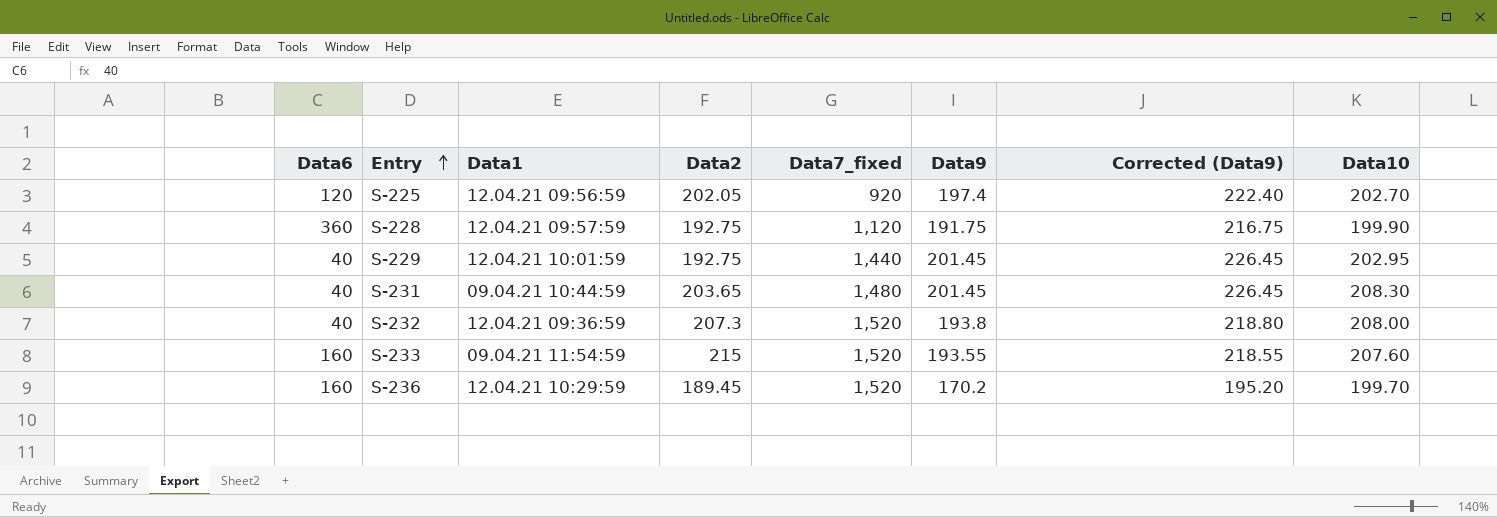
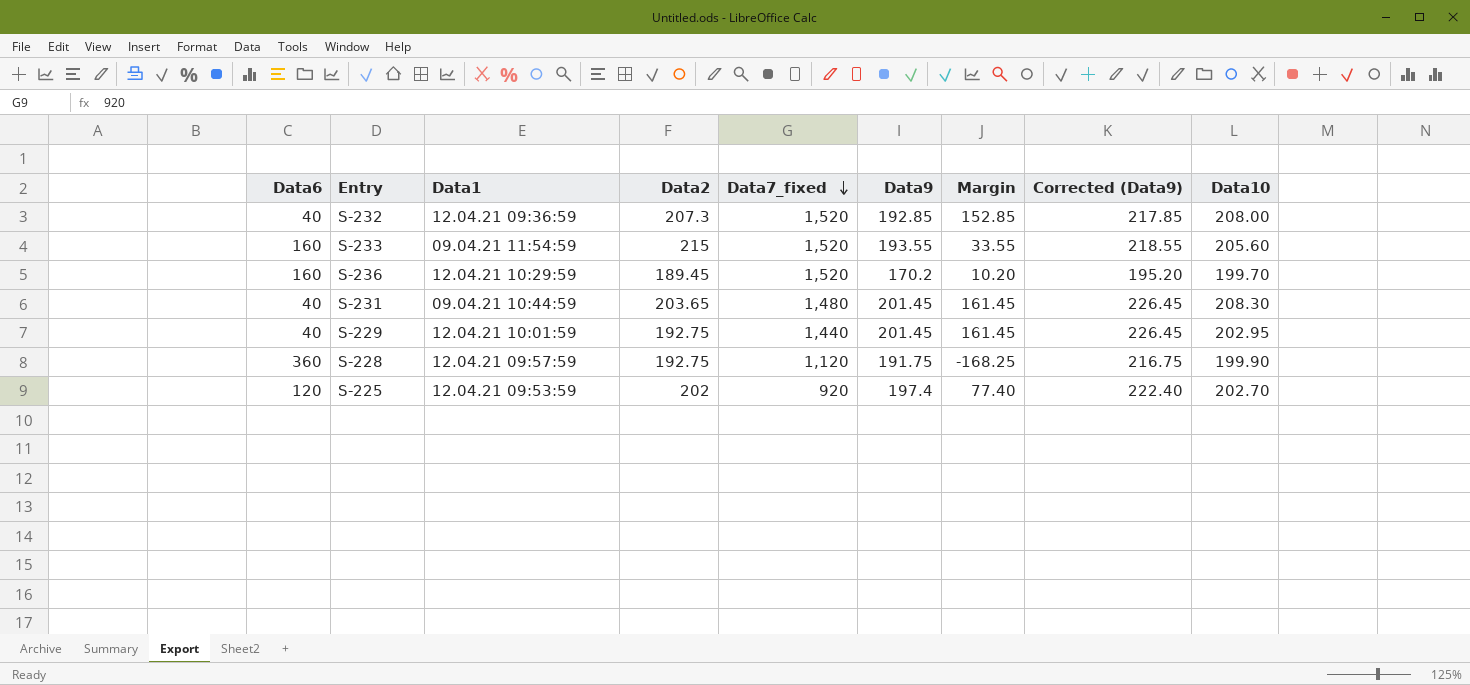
row order: Entry ascending -> Data7_fixed descending
column Margin | formula: none -> [Data9] - [Data6]
S-232 | Data9: 193.8 -> 192.85
S-232 | Corrected (Data9): 218.80 -> 217.85
S-233 | Data10: 207.60 -> 205.60
S-225 | Data1: 12.04.21 09:56:59 -> 12.04.21 09:53:59
S-225 | Data2: 202.05 -> 202

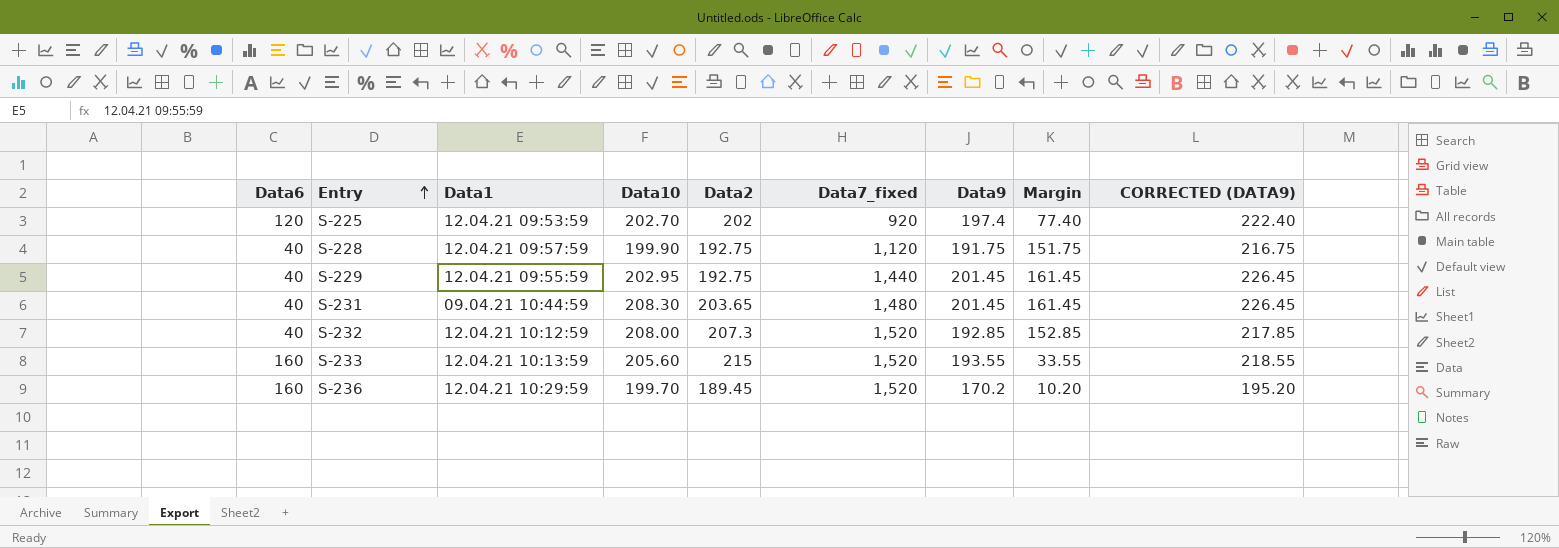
row order: Data7_fixed descending -> Entry ascending
column Data10 | position: 9 -> 4
column name: Corrected (Data9) -> CORRECTED (DATA9)
S-228 | Data6: 360 -> 40
S-228 | Margin: -168.25 -> 151.75
S-229 | Data1: 12.04.21 10:01:59 -> 12.04.21 09:55:59
S-232 | Data1: 12.04.21 09:36:59 -> 12.04.21 10:12:59
S-233 | Data1: 09.04.21 11:54:59 -> 12.04.21 10:13:59

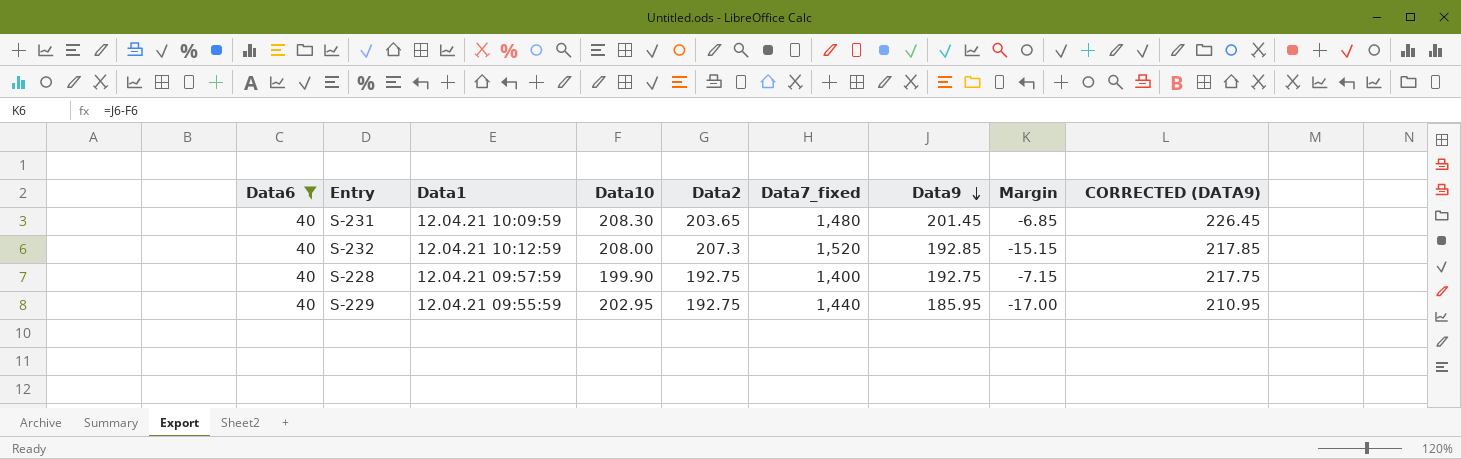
filter: none -> Data6 = 40
row order: Entry ascending -> Data9 descending
column Margin | formula: [Data9] - [Data6] -> [Data9] - [Data10]
S-231 | Data1: 09.04.21 10:44:59 -> 12.04.21 10:09:59
S-228 | Data7_fixed: 1,120 -> 1,400
S-228 | Data9: 191.75 -> 192.75
S-228 | CORRECTED (DATA9): 216.75 -> 217.75
S-229 | Data9: 201.45 -> 185.95
S-229 | CORRECTED (DATA9): 226.45 -> 210.95

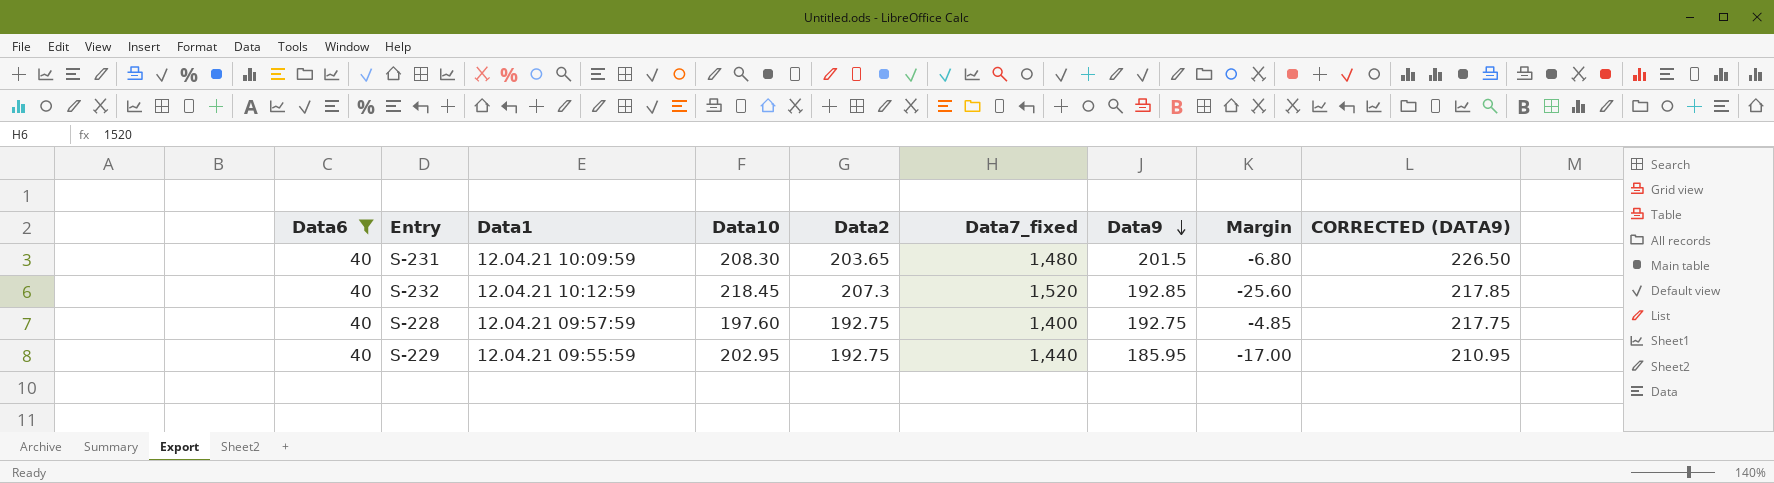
S-231 | Data9: 201.45 -> 201.5
S-231 | Margin: -6.85 -> -6.80
S-231 | CORRECTED (DATA9): 226.45 -> 226.50
S-232 | Data10: 208.00 -> 218.45
S-232 | Margin: -15.15 -> -25.60
S-228 | Data10: 199.90 -> 197.60
S-228 | Margin: -7.15 -> -4.85

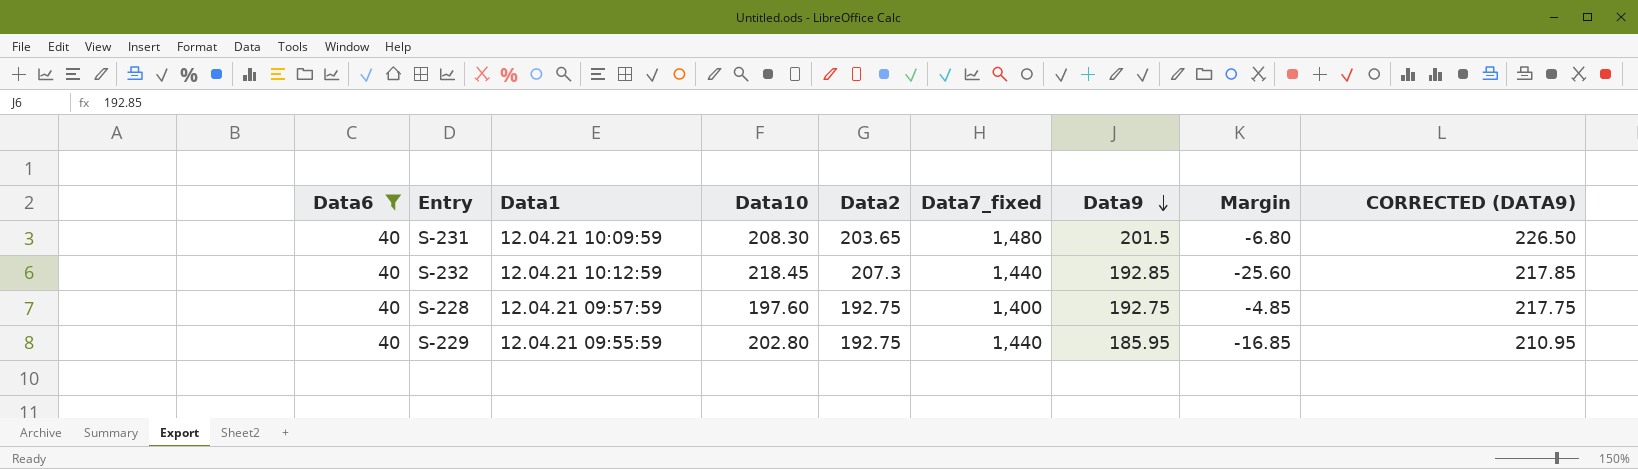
S-232 | Data7_fixed: 1,520 -> 1,440
S-229 | Data10: 202.95 -> 202.80
S-229 | Margin: -17.00 -> -16.85

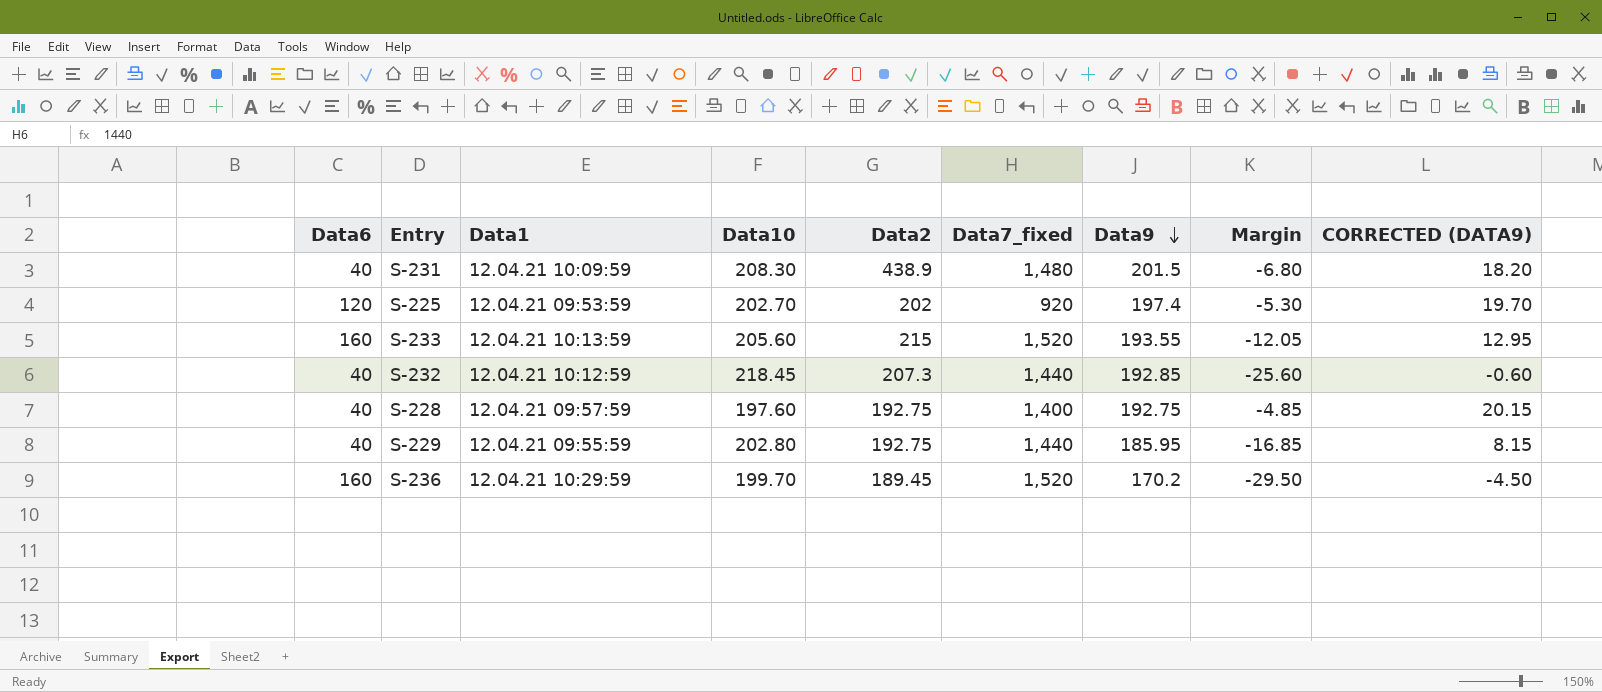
filter: Data6 = 40 -> none
column CORRECTED (DATA9) | formula: [Data9] + 25 -> [Margin] + 25
S-231 | Data2: 203.65 -> 438.9

